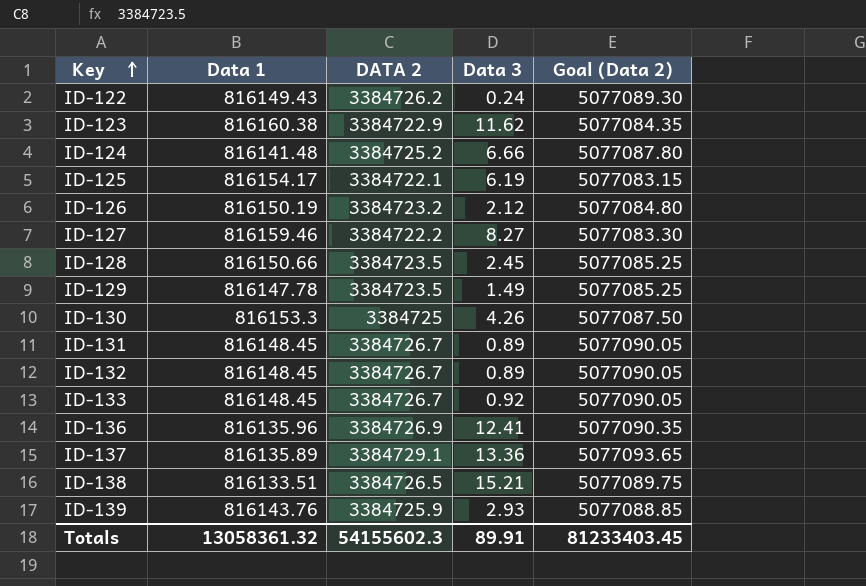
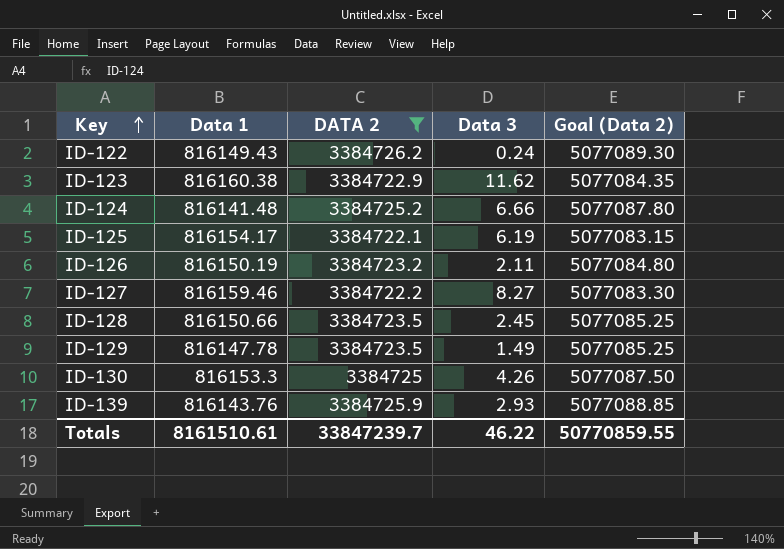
filter: none -> DATA 2 <= 3384726.2
ID-126 | Data 3: 2.12 -> 2.11
Totals | Data 1: 13058361.32 -> 8161510.61
Totals | DATA 2: 54155602.3 -> 33847239.7
Totals | Data 3: 89.91 -> 46.22
Totals | Goal (Data 2): 81233403.45 -> 50770859.55

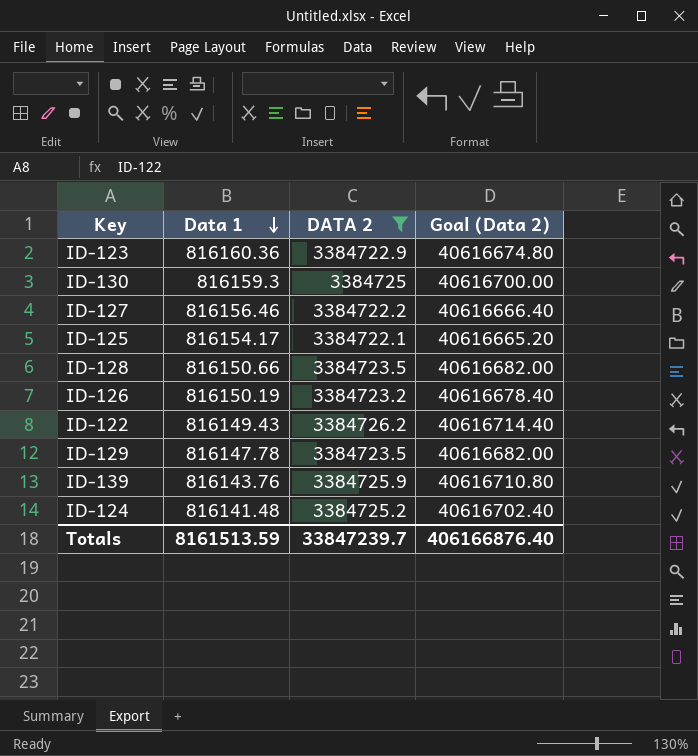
row order: Key ascending -> Data 1 descending
column Data 3 | position: 4 -> none
column Goal (Data 2) | formula: [DATA 2] * 1.5 -> [DATA 2] * 12
ID-123 | Data 1: 816160.38 -> 816160.36
ID-130 | Data 1: 816153.3 -> 816159.3
ID-127 | Data 1: 816159.46 -> 816156.46
Totals | Data 1: 8161510.61 -> 8161513.59
Totals | Goal (Data 2): 50770859.55 -> 406166876.40

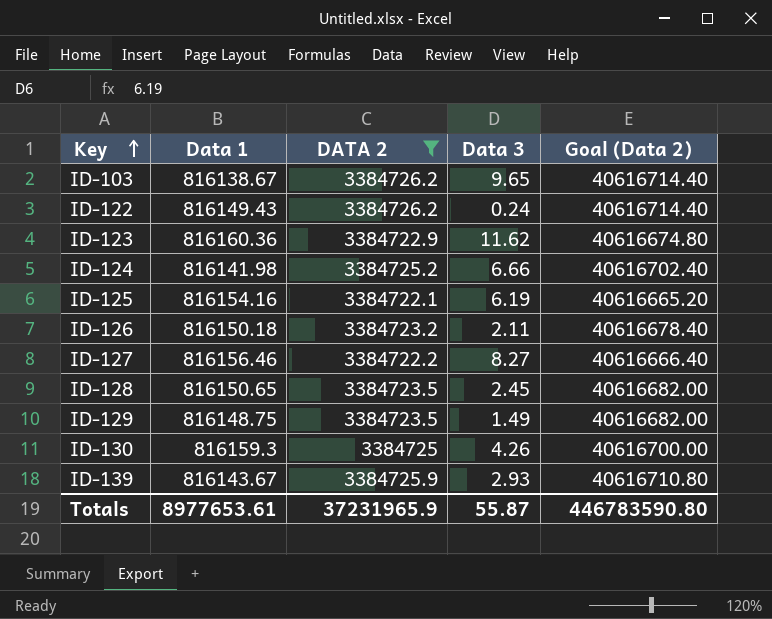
row order: Data 1 descending -> Key ascending
column Data 3 | position: none -> 4
row ID-103: none -> 816138.67 | 3384726.2 | 9.65 | 40616714.40
ID-124 | Data 1: 816141.48 -> 816141.98
ID-125 | Data 1: 816154.17 -> 816154.16
ID-126 | Data 1: 816150.19 -> 816150.18
ID-128 | Data 1: 816150.66 -> 816150.65
ID-129 | Data 1: 816147.78 -> 816148.75
ID-139 | Data 1: 816143.76 -> 816143.67
Totals | Data 1: 8161513.59 -> 8977653.61
Totals | DATA 2: 33847239.7 -> 37231965.9
Totals | Goal (Data 2): 406166876.40 -> 446783590.80

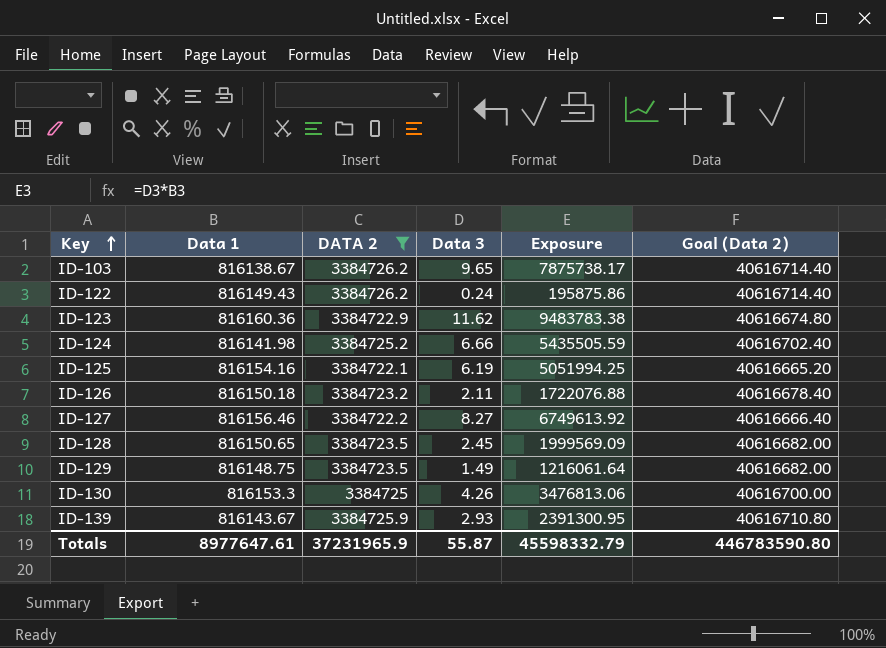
column Exposure | formula: none -> [Data 1] * [Data 3]
ID-130 | Data 1: 816159.3 -> 816153.3
Totals | Data 1: 8977653.61 -> 8977647.61

